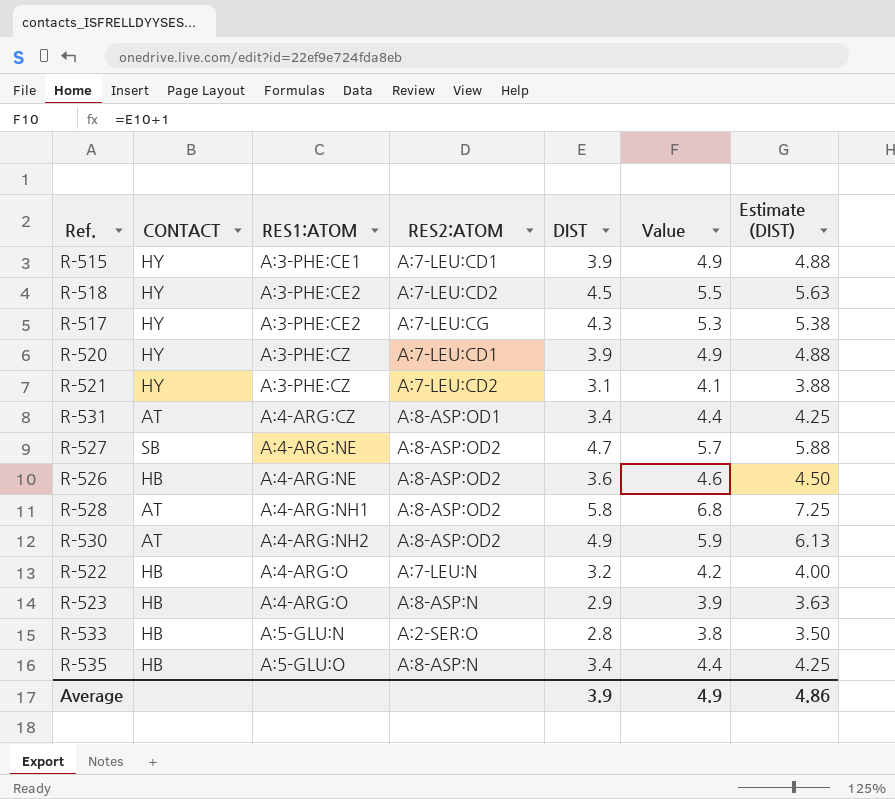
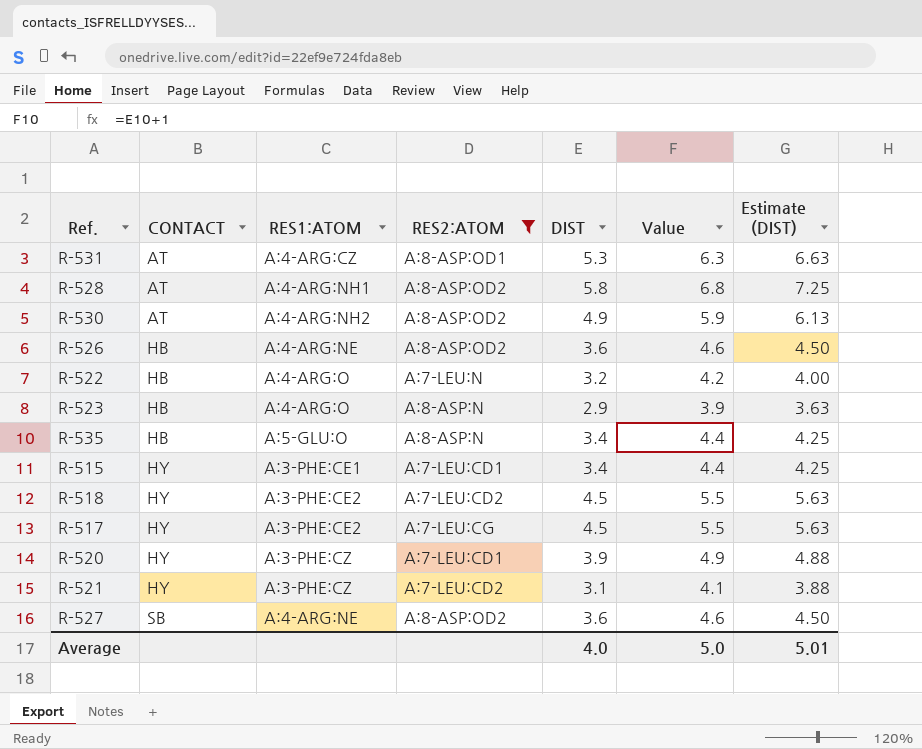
filter: none -> RES2:ATOM != A:2-SER:O
row order: RES1:ATOM ascending -> CONTACT ascending
R-531 | DIST: 3.4 -> 5.3
R-531 | Value: 4.4 -> 6.3
R-531 | Estimate (DIST): 4.25 -> 6.63
R-515 | DIST: 3.9 -> 3.4
R-515 | Value: 4.9 -> 4.4
R-515 | Estimate (DIST): 4.88 -> 4.25
R-517 | DIST: 4.3 -> 4.5
R-517 | Value: 5.3 -> 5.5
R-517 | Estimate (DIST): 5.38 -> 5.63
R-527 | DIST: 4.7 -> 3.6
R-527 | Value: 5.7 -> 4.6
R-527 | Estimate (DIST): 5.88 -> 4.50
Average | DIST: 3.9 -> 4.0
Average | Value: 4.9 -> 5.0
Average | Estimate (DIST): 4.86 -> 5.01

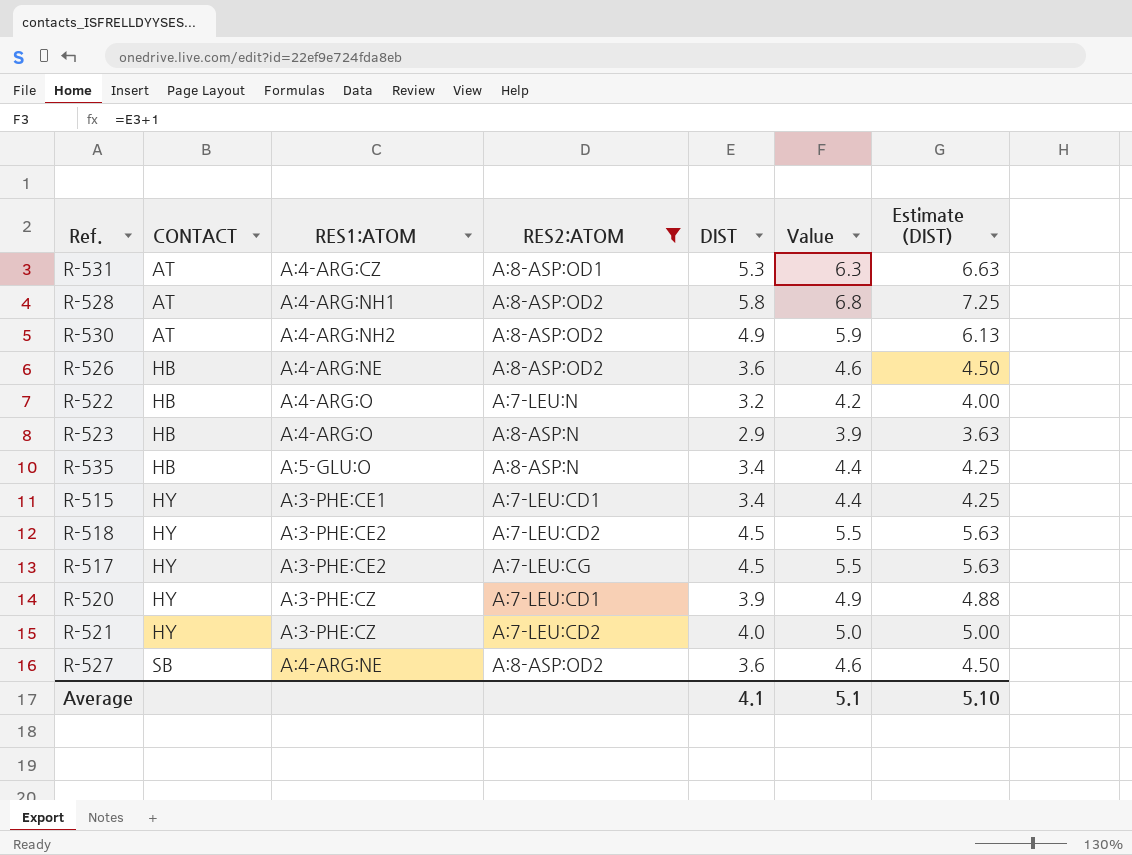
R-521 | DIST: 3.1 -> 4.0
R-521 | Value: 4.1 -> 5.0
R-521 | Estimate (DIST): 3.88 -> 5.00
Average | DIST: 4.0 -> 4.1
Average | Value: 5.0 -> 5.1
Average | Estimate (DIST): 5.01 -> 5.10

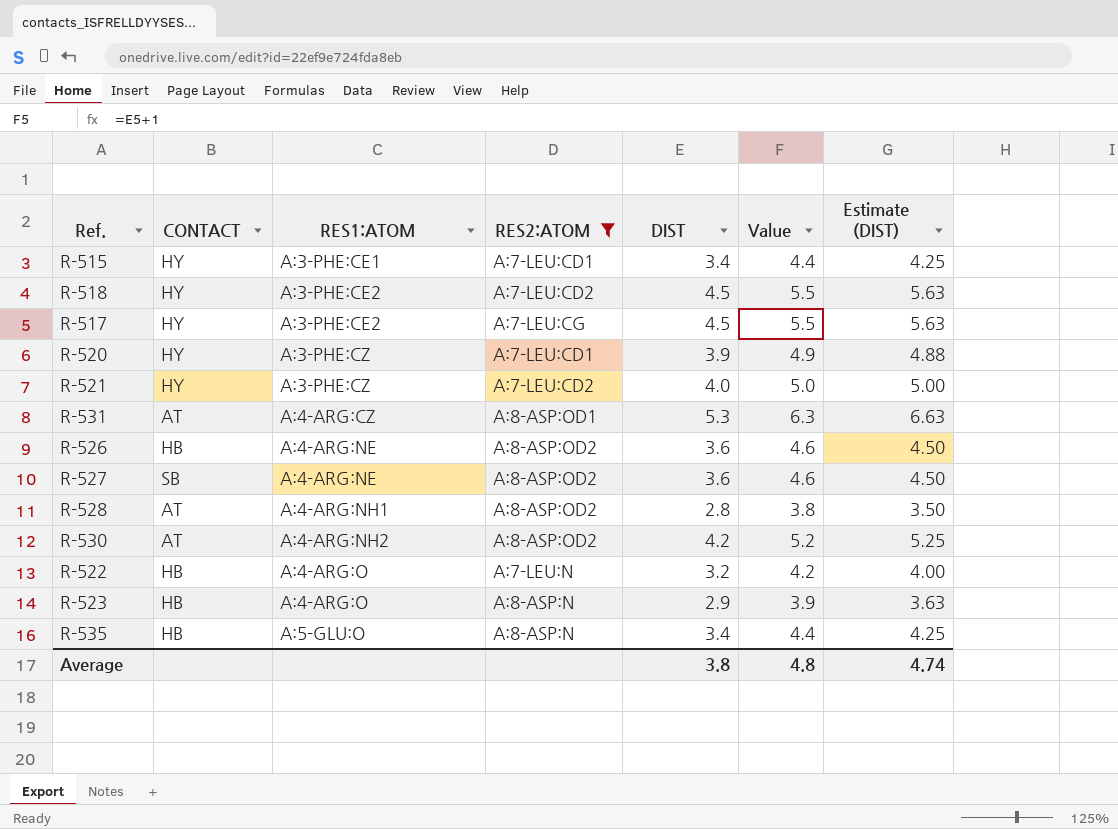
row order: CONTACT ascending -> RES1:ATOM ascending
R-528 | DIST: 5.8 -> 2.8
R-528 | Value: 6.8 -> 3.8
R-528 | Estimate (DIST): 7.25 -> 3.50
R-530 | DIST: 4.9 -> 4.2
R-530 | Value: 5.9 -> 5.2
R-530 | Estimate (DIST): 6.13 -> 5.25
Average | DIST: 4.1 -> 3.8
Average | Value: 5.1 -> 4.8
Average | Estimate (DIST): 5.10 -> 4.74

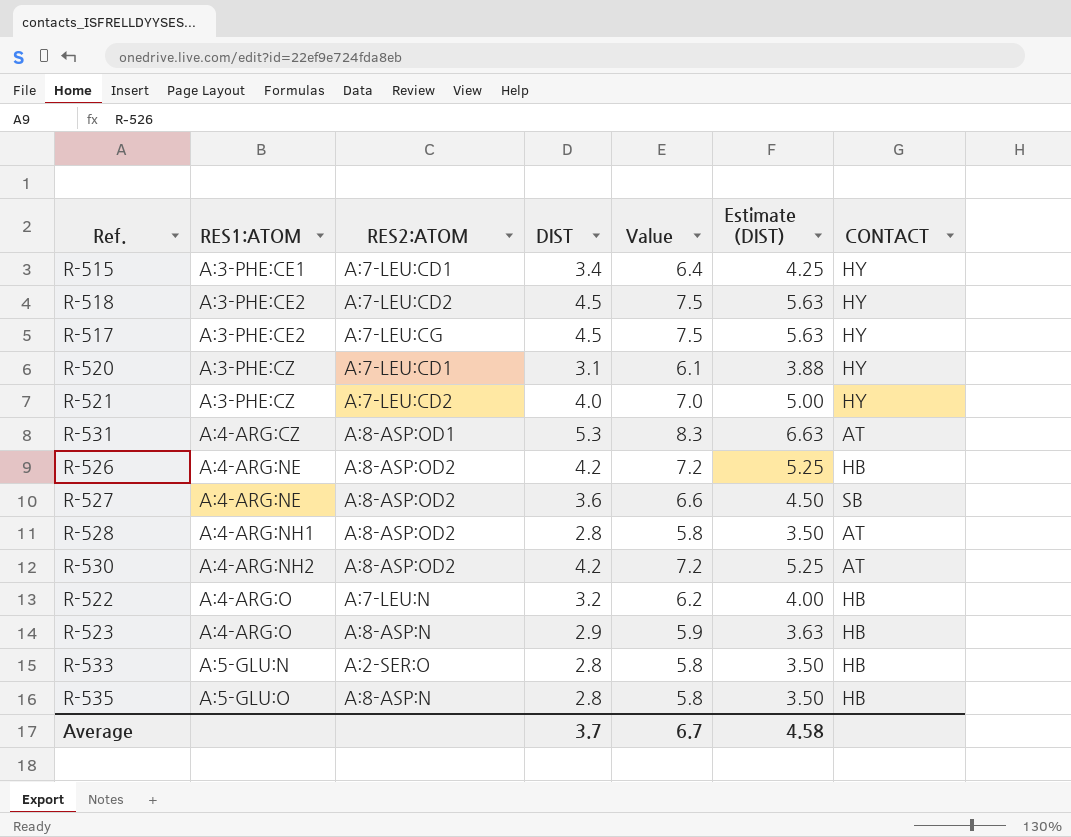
filter: RES2:ATOM != A:2-SER:O -> none
column Value | formula: [DIST] + 1 -> [DIST] + 3
column CONTACT | position: 2 -> 7
R-520 | DIST: 3.9 -> 3.1
R-520 | Estimate (DIST): 4.88 -> 3.88
R-526 | DIST: 3.6 -> 4.2
R-526 | Estimate (DIST): 4.50 -> 5.25
R-535 | DIST: 3.4 -> 2.8
R-535 | Estimate (DIST): 4.25 -> 3.50
Average | DIST: 3.8 -> 3.7
Average | Value: 4.8 -> 6.7
Average | Estimate (DIST): 4.74 -> 4.58

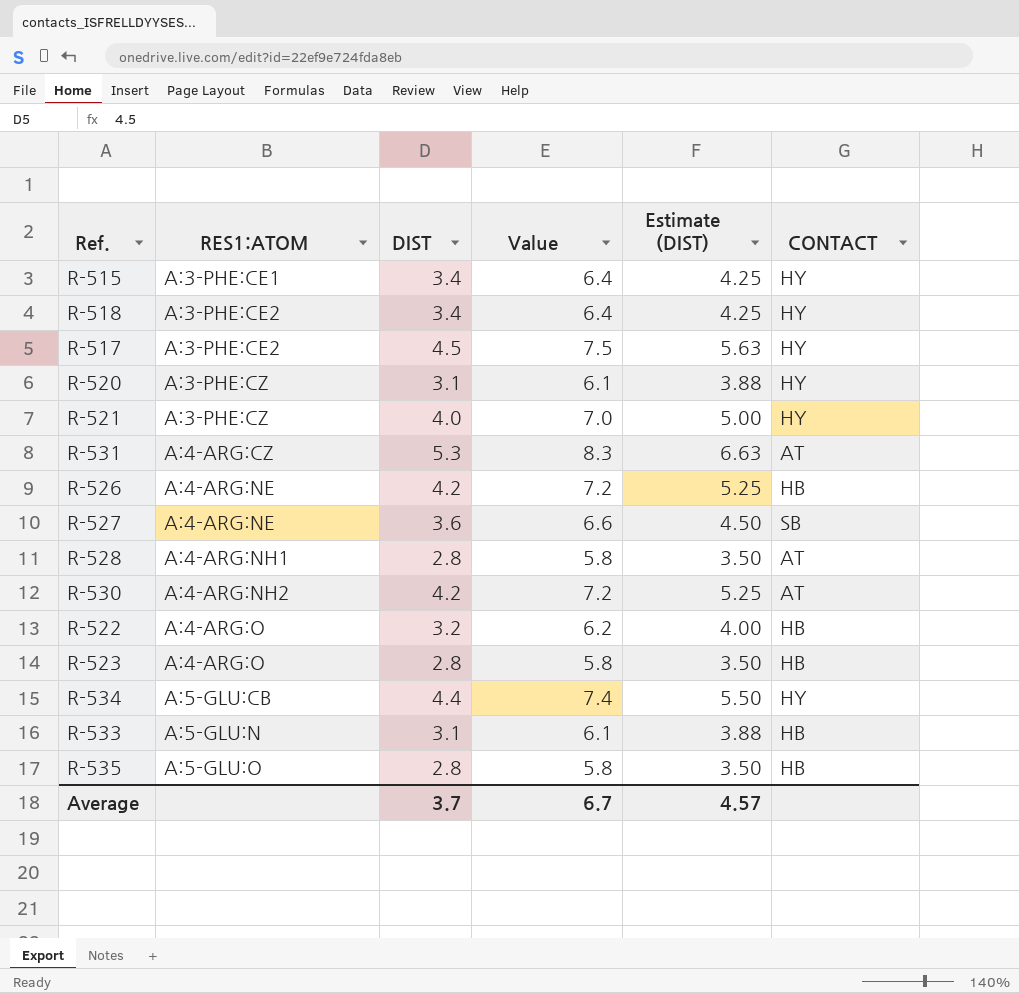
column RES2:ATOM | position: 3 -> none
R-518 | DIST: 4.5 -> 3.4
R-518 | Value: 7.5 -> 6.4
R-518 | Estimate (DIST): 5.63 -> 4.25
R-523 | DIST: 2.9 -> 2.8
R-523 | Value: 5.9 -> 5.8
R-523 | Estimate (DIST): 3.63 -> 3.50
row R-534: none -> A:5-GLU:CB | 4.4 | 7.4 | 5.50 | HY
R-533 | DIST: 2.8 -> 3.1
R-533 | Value: 5.8 -> 6.1
R-533 | Estimate (DIST): 3.50 -> 3.88
Average | Estimate (DIST): 4.58 -> 4.57

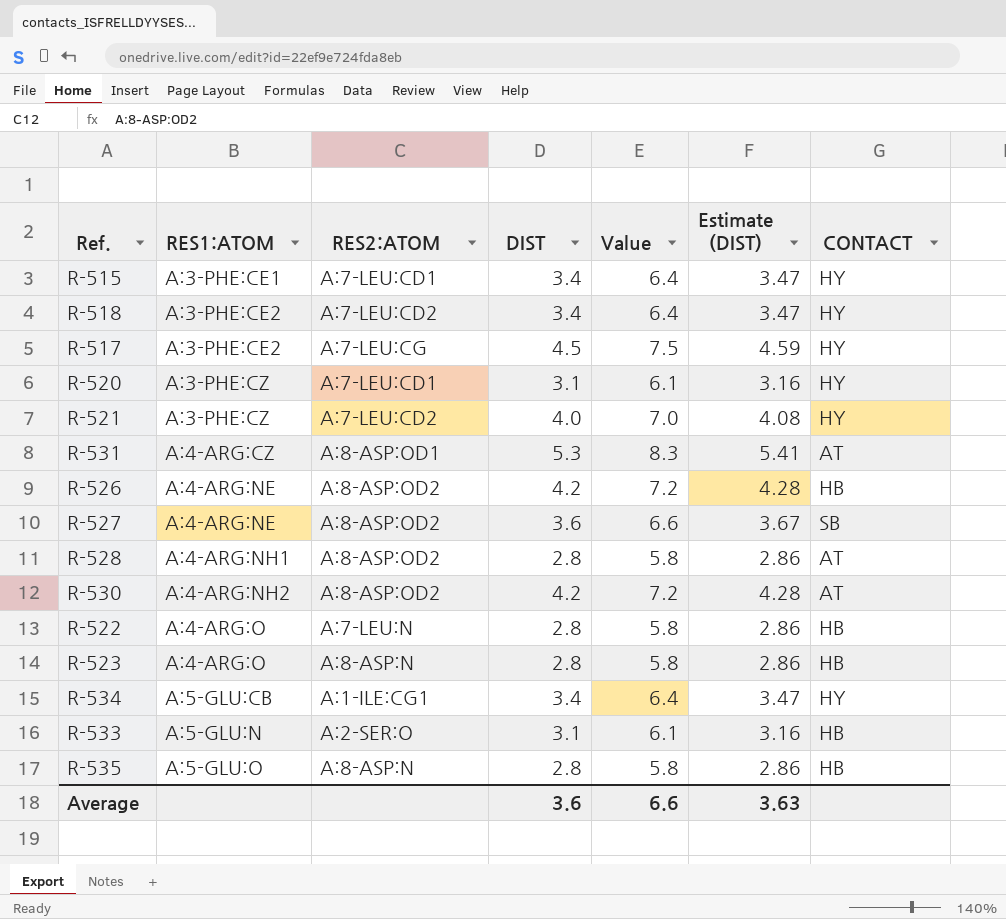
column RES2:ATOM | position: none -> 3
column Estimate (DIST) | formula: [DIST] * 1.25 -> [DIST] * 1.02
R-522 | DIST: 3.2 -> 2.8
R-522 | Value: 6.2 -> 5.8
R-534 | DIST: 4.4 -> 3.4
R-534 | Value: 7.4 -> 6.4
Average | DIST: 3.7 -> 3.6
Average | Value: 6.7 -> 6.6
Average | Estimate (DIST): 4.57 -> 3.63

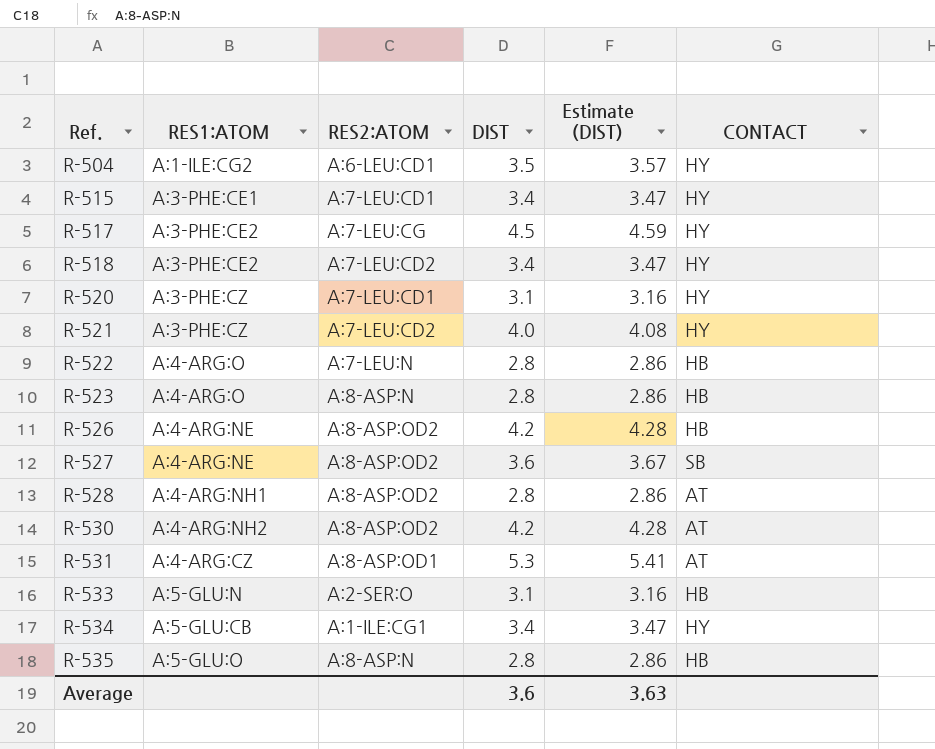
row order: RES1:ATOM ascending -> Ref. ascending
column Value | formula: [DIST] + 3 -> none
row R-504: none -> A:1-ILE:CG2 | A:6-LEU:CD1 | 3.5 | 3.57 | HY

